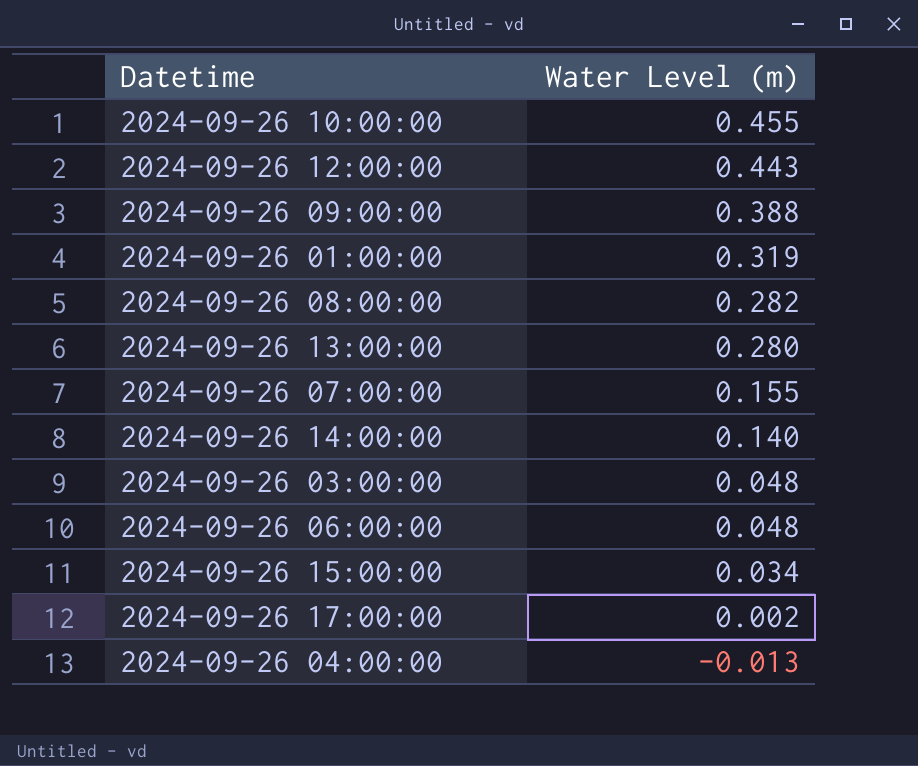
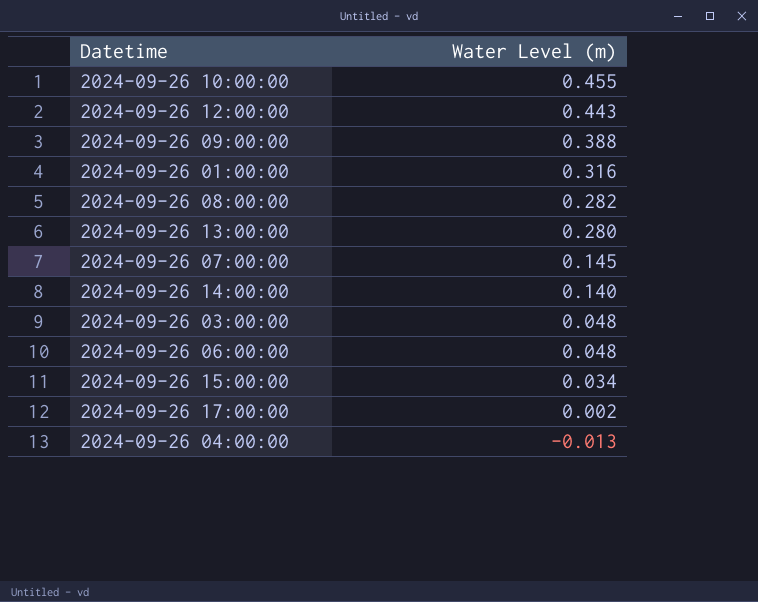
2024-09-26 01:00:00 | Water Level (m): 0.319 -> 0.316
2024-09-26 07:00:00 | Water Level (m): 0.155 -> 0.145

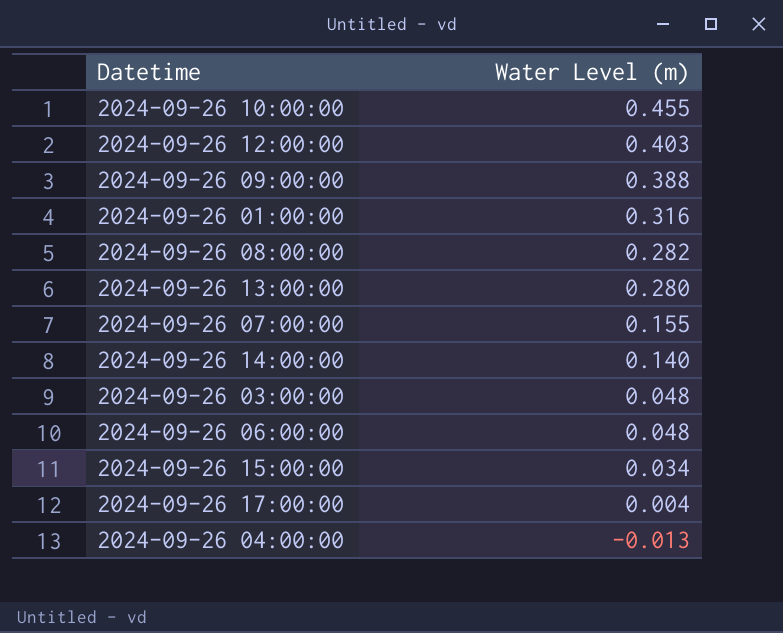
2024-09-26 12:00:00 | Water Level (m): 0.443 -> 0.403
2024-09-26 07:00:00 | Water Level (m): 0.145 -> 0.155
2024-09-26 17:00:00 | Water Level (m): 0.002 -> 0.004

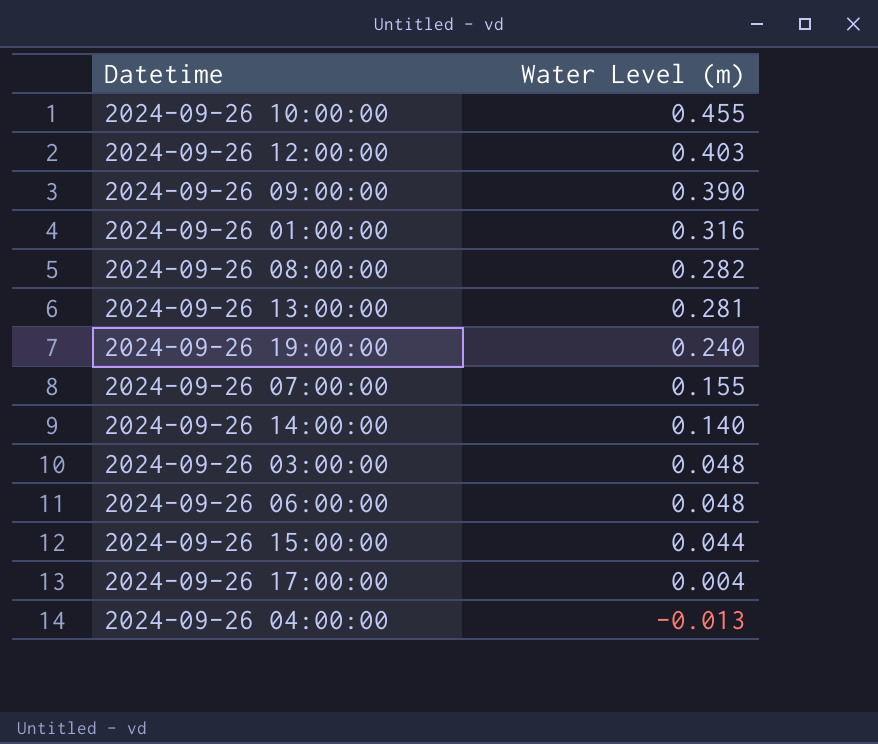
2024-09-26 09:00:00 | Water Level (m): 0.388 -> 0.390
2024-09-26 13:00:00 | Water Level (m): 0.280 -> 0.281
row 2024-09-26 19:00:00: none -> 0.240
2024-09-26 15:00:00 | Water Level (m): 0.034 -> 0.044

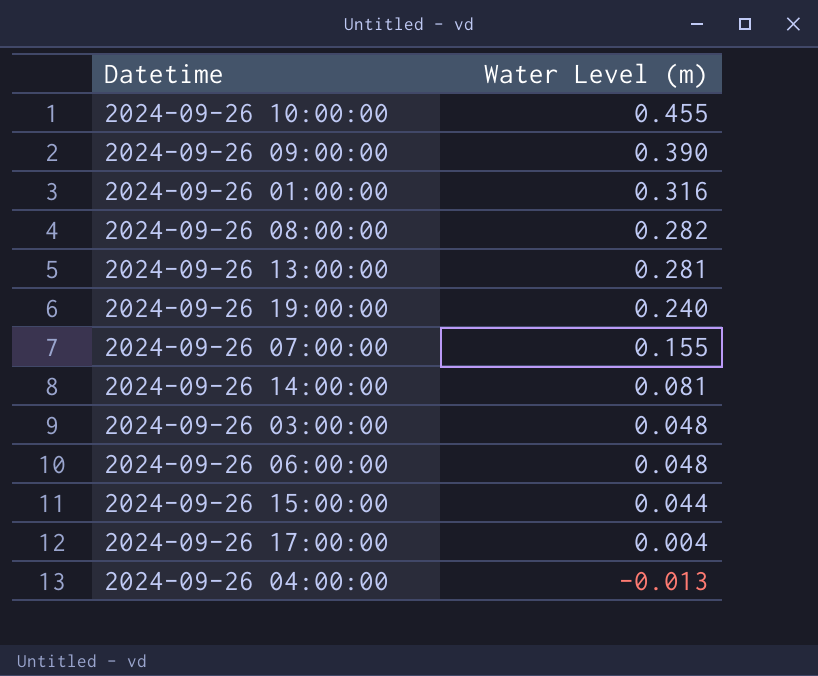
row 2024-09-26 12:00:00: 0.403 -> none
2024-09-26 14:00:00 | Water Level (m): 0.140 -> 0.081

